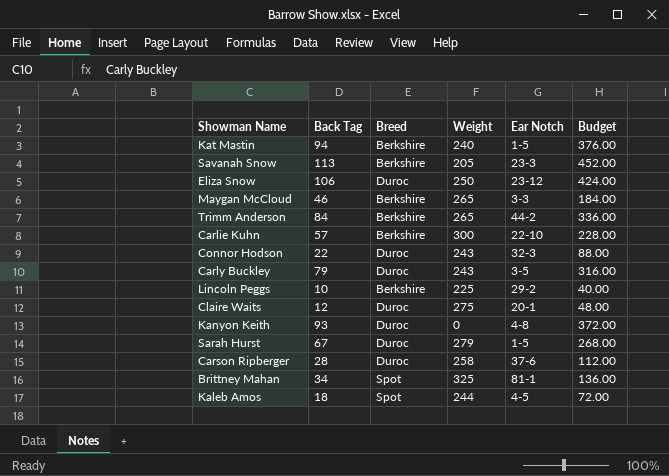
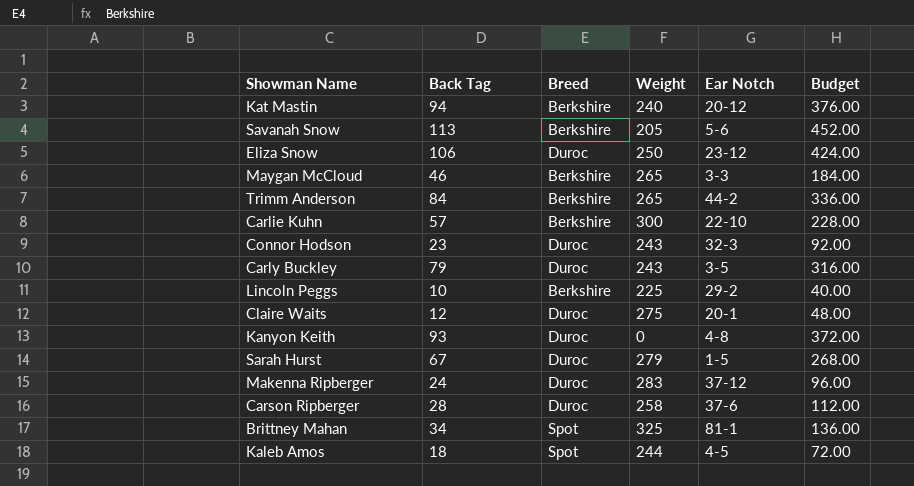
Kat Mastin | Ear Notch: 1-5 -> 20-12
Savanah Snow | Ear Notch: 23-3 -> 5-6
Connor Hodson | Back Tag: 22 -> 23
Connor Hodson | Budget: 88.00 -> 92.00
row Makenna Ripberger: none -> 24 | Duroc | 283 | 37-12 | 96.00

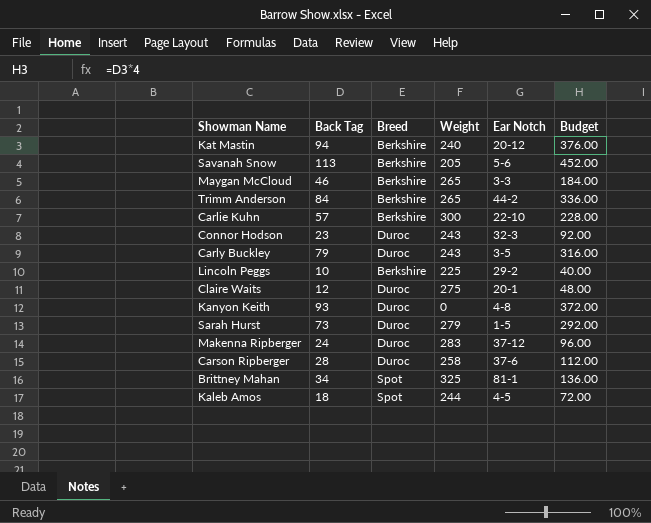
row Eliza Snow: 106 | Duroc | 250 | 23-12 | 424.00 -> none
Sarah Hurst | Back Tag: 67 -> 73
Sarah Hurst | Budget: 268.00 -> 292.00

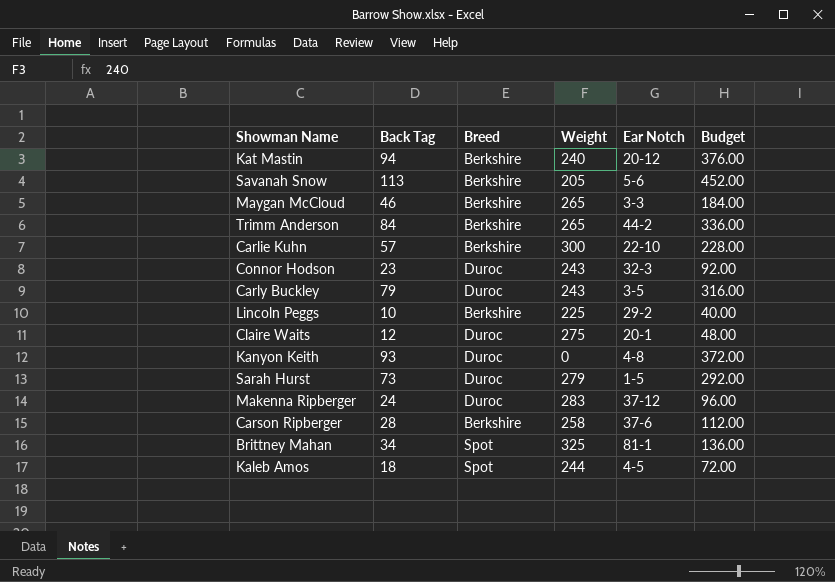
Carson Ripberger | Breed: Duroc -> Berkshire

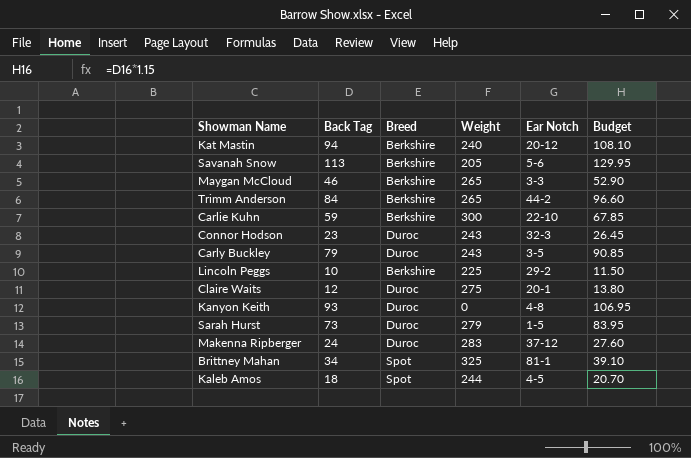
column Budget | formula: [Back Tag] * 4 -> [Back Tag] * 1.15
row Carson Ripberger: 28 | Berkshire | 258 | 37-6 | 112.00 -> none
Carlie Kuhn | Back Tag: 57 -> 59

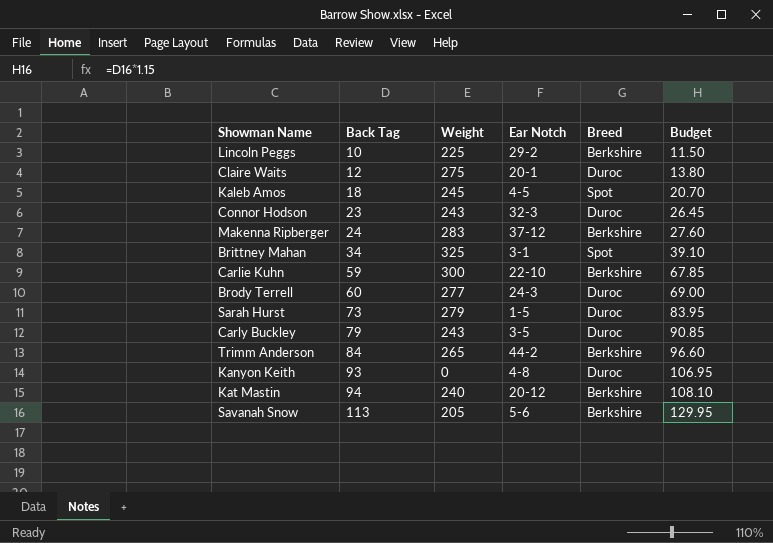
row order: none -> Back Tag ascending
column Breed | position: 3 -> 5
row Maygan McCloud: 46 | Berkshire | 265 | 3-3 | 52.90 -> none
Kaleb Amos | Weight: 244 -> 245
Makenna Ripberger | Breed: Duroc -> Berkshire
Brittney Mahan | Ear Notch: 81-1 -> 3-1
row Brody Terrell: none -> 60 | 277 | 24-3 | Duroc | 69.00

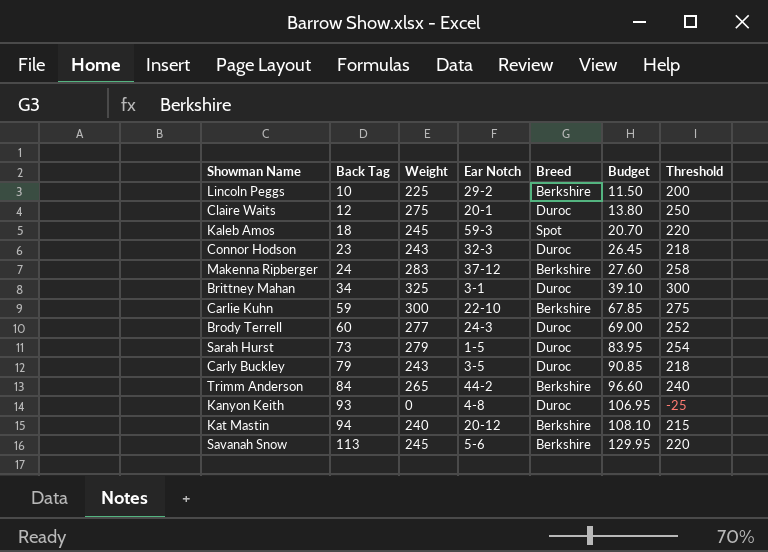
column Threshold | formula: none -> [Weight] - 25
Kaleb Amos | Ear Notch: 4-5 -> 59-3
Brittney Mahan | Breed: Spot -> Duroc
Savanah Snow | Weight: 205 -> 245

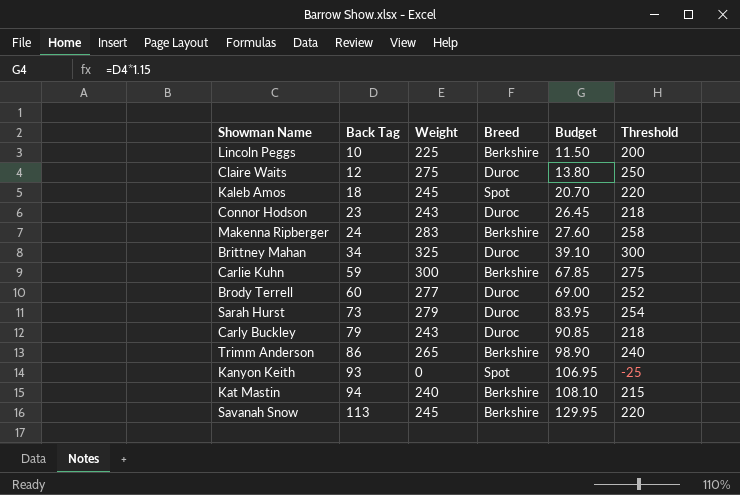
column Ear Notch | position: 4 -> none
Trimm Anderson | Back Tag: 84 -> 86
Trimm Anderson | Budget: 96.60 -> 98.90
Kanyon Keith | Breed: Duroc -> Spot

